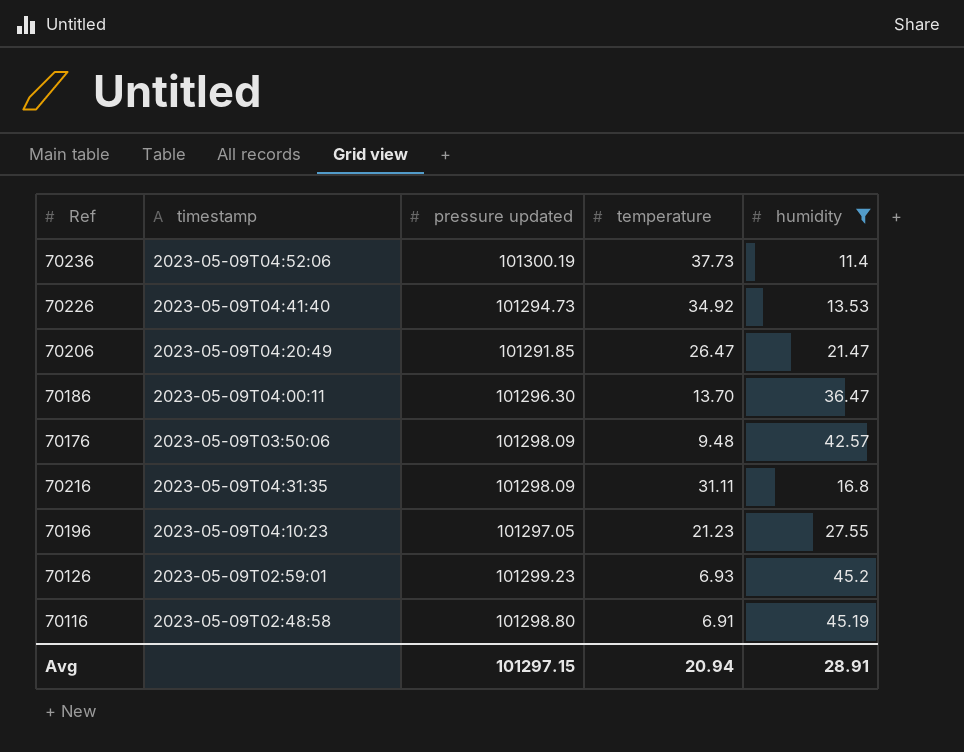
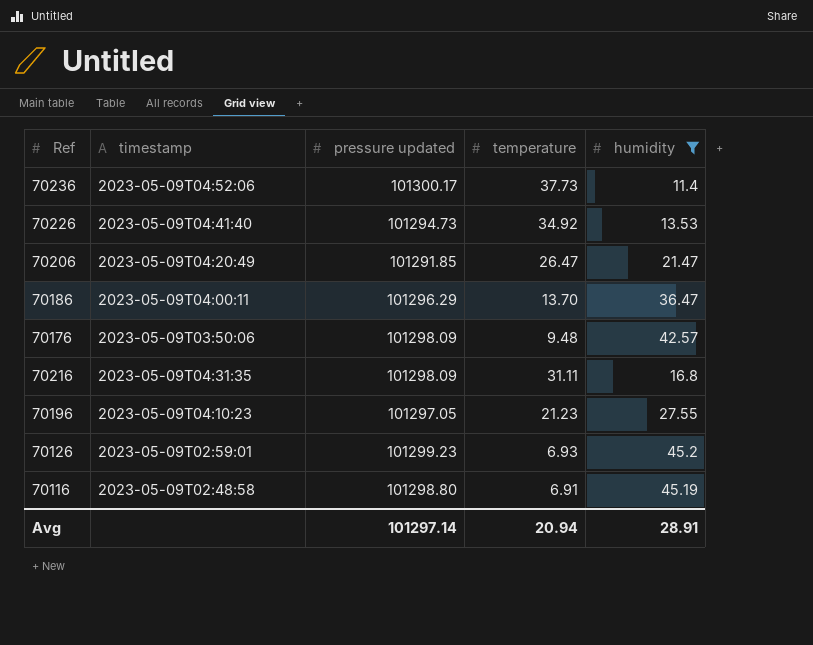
70236 | pressure updated: 101300.19 -> 101300.17
70186 | pressure updated: 101296.30 -> 101296.29
Avg | pressure updated: 101297.15 -> 101297.14

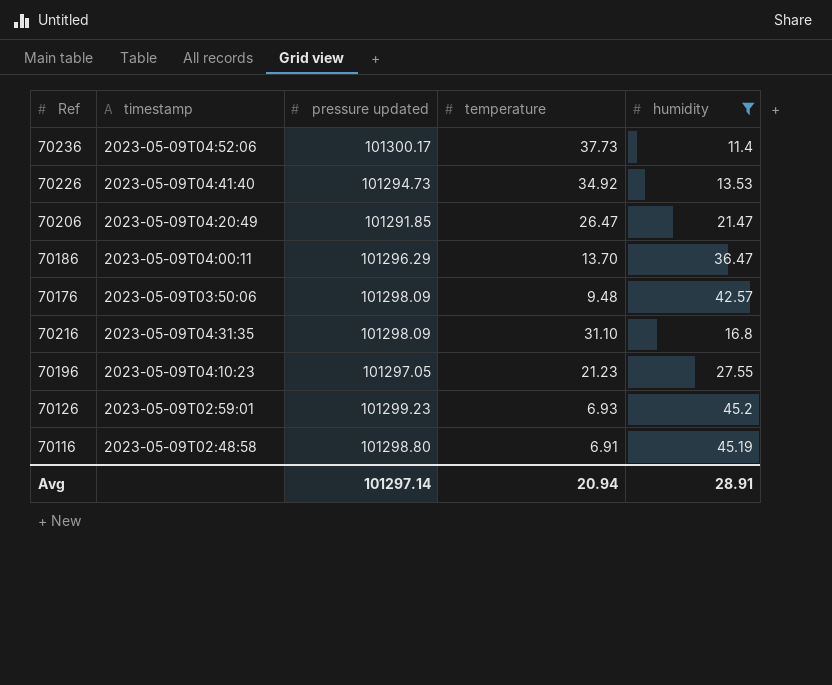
70216 | temperature: 31.11 -> 31.10

